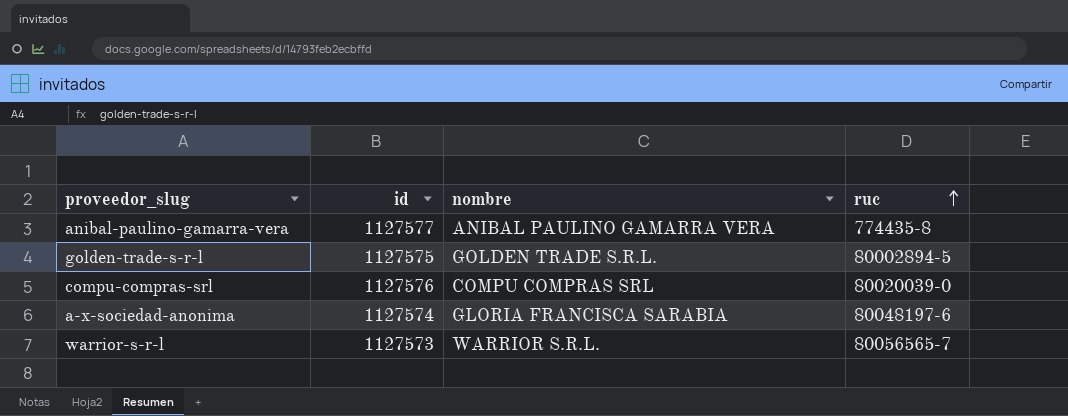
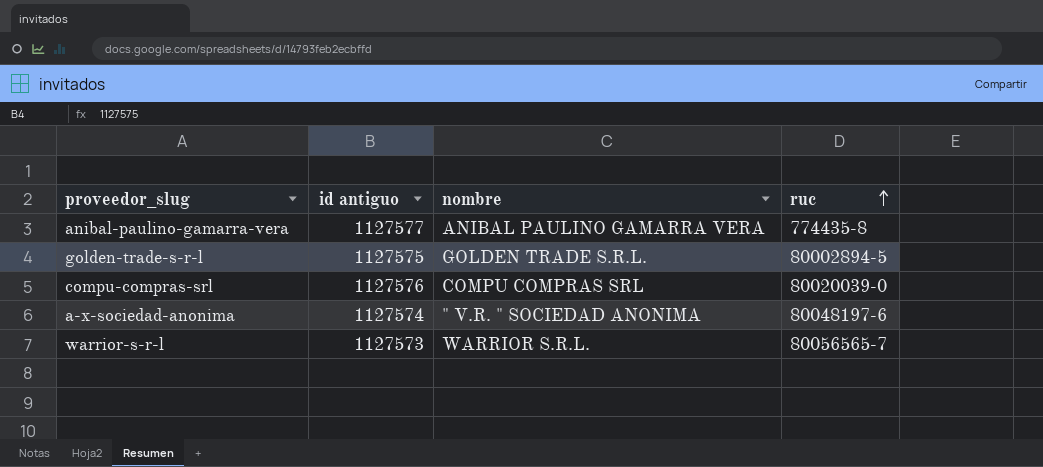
column name: id -> id antiguo
a-x-sociedad-anonima | nombre: GLORIA FRANCISCA SARABIA -> " V.R. " SOCIEDAD ANONIMA

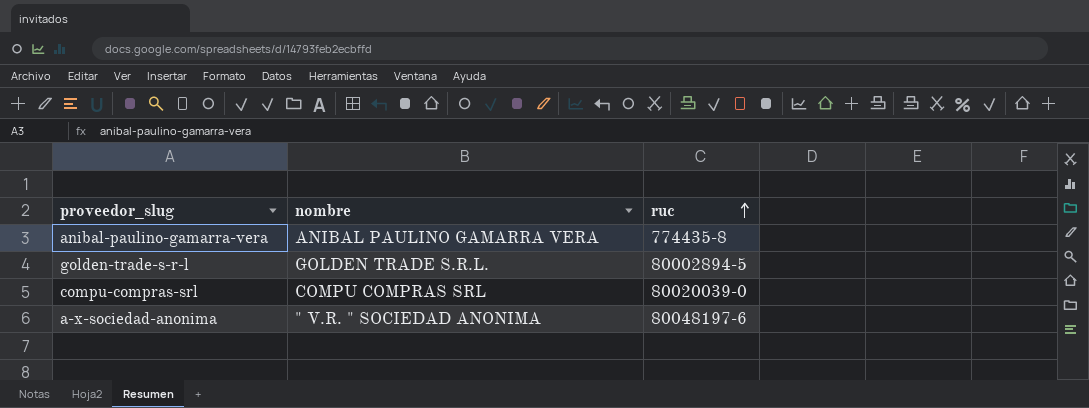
column id antiguo | position: 2 -> none
row warrior-s-r-l: 1127573 | WARRIOR S.R.L. | 80056565-7 -> none

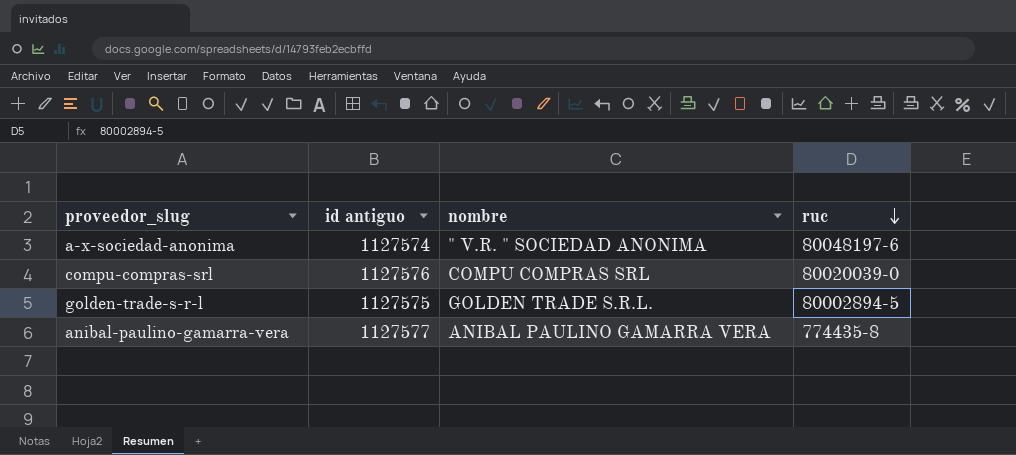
row order: ruc ascending -> ruc descending
column id antiguo | position: none -> 2

